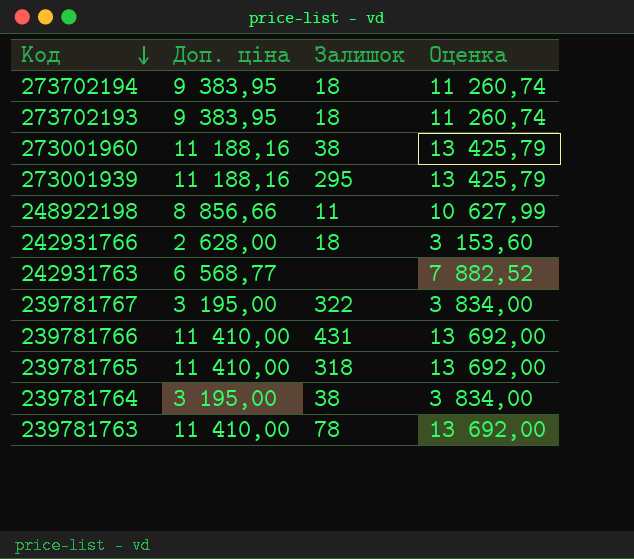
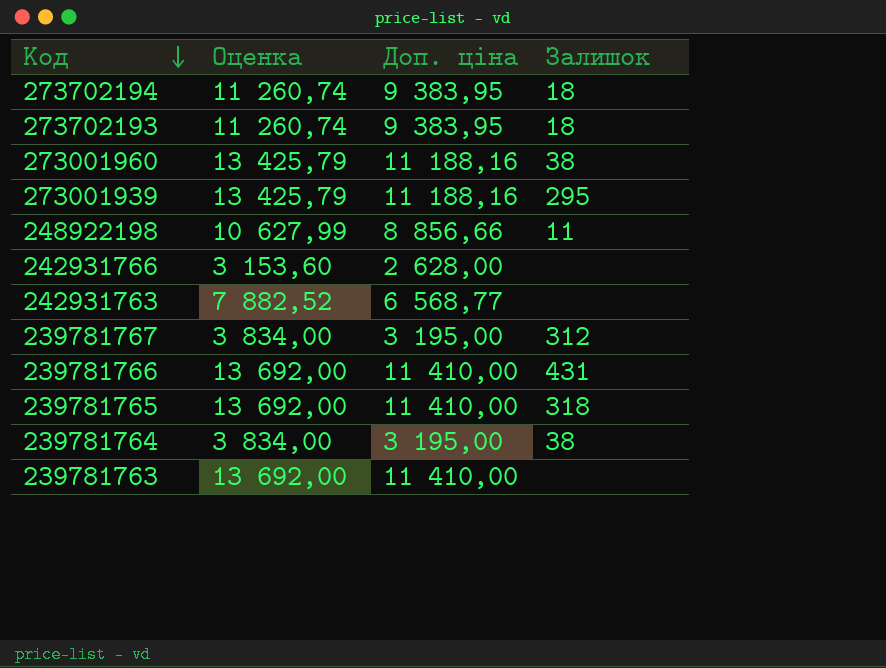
column Оценка | position: 4 -> 2
242931766 | Залишок: 18 -> none
239781767 | Залишок: 322 -> 312
239781763 | Залишок: 78 -> none

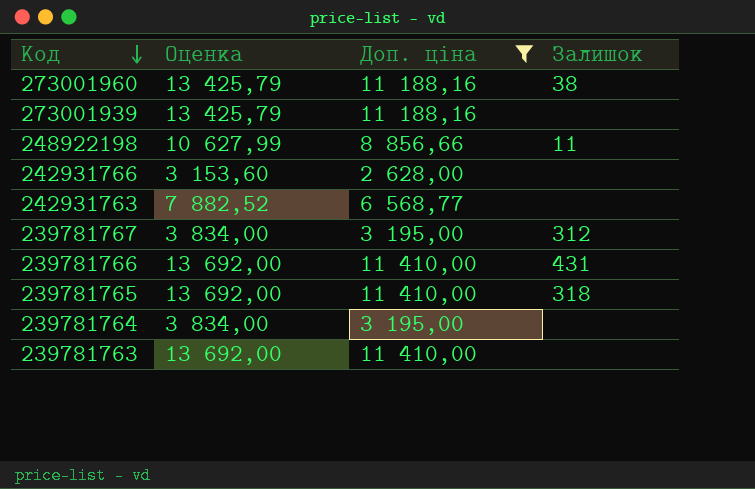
filter: none -> Доп. ціна != 9 383,95
273001939 | Залишок: 295 -> none
239781764 | Залишок: 38 -> none

